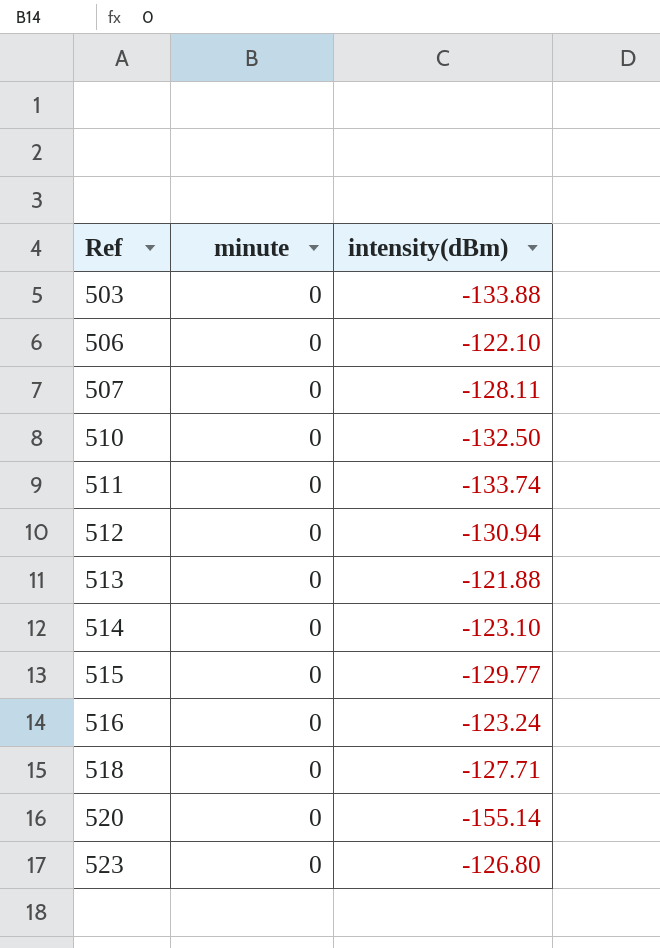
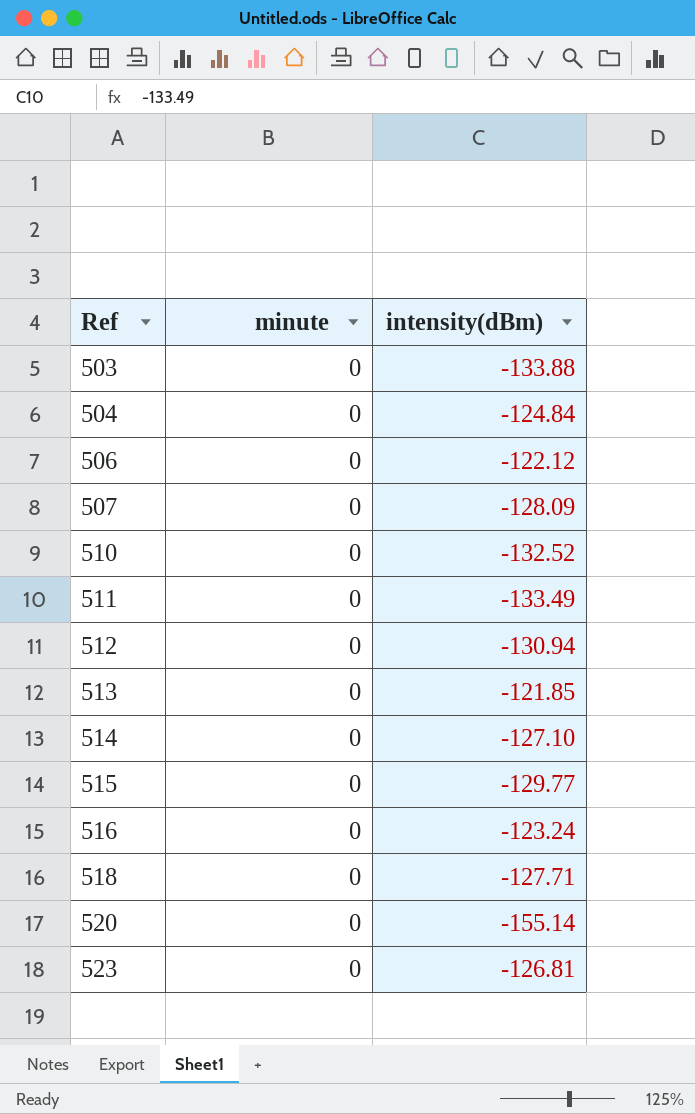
row 504: none -> 0 | -124.84
506 | intensity(dBm): -122.10 -> -122.12
507 | intensity(dBm): -128.11 -> -128.09
510 | intensity(dBm): -132.50 -> -132.52
511 | intensity(dBm): -133.74 -> -133.49
513 | intensity(dBm): -121.88 -> -121.85
514 | intensity(dBm): -123.10 -> -127.10
523 | intensity(dBm): -126.80 -> -126.81

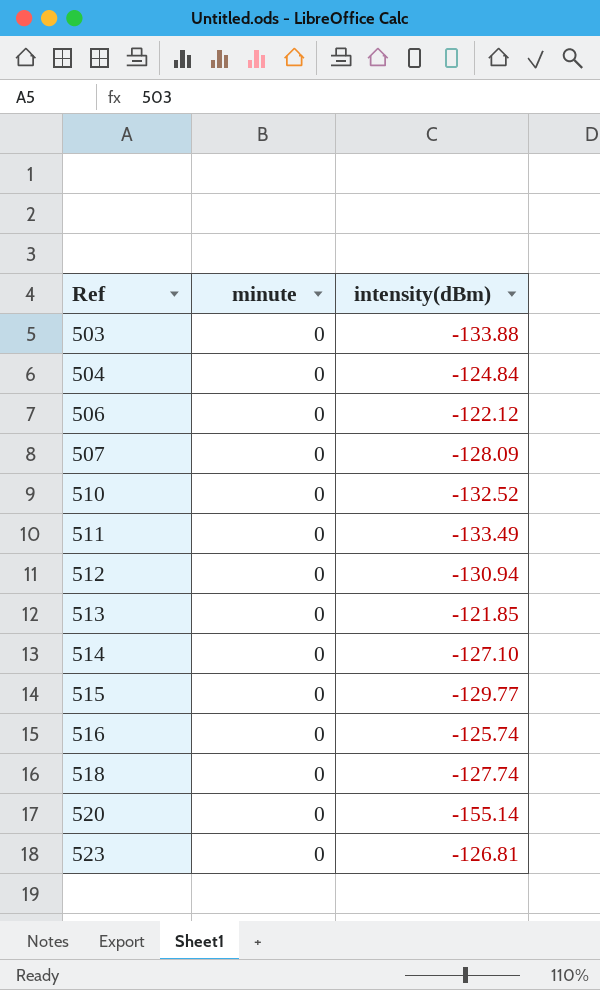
516 | intensity(dBm): -123.24 -> -125.74
518 | intensity(dBm): -127.71 -> -127.74

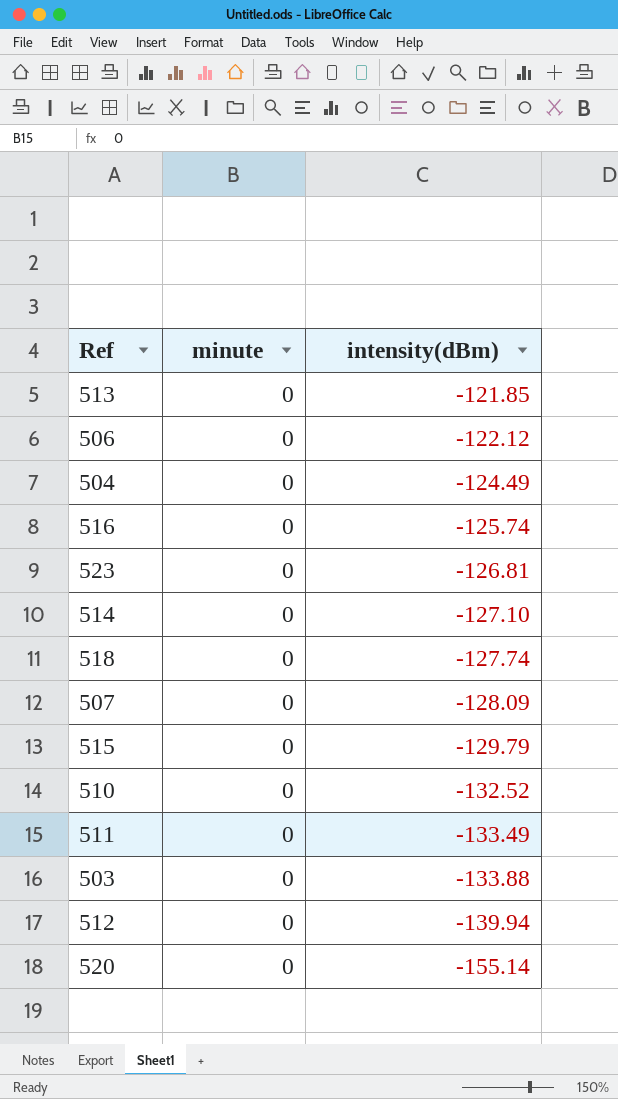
row order: Ref ascending -> intensity(dBm) descending
504 | intensity(dBm): -124.84 -> -124.49
515 | intensity(dBm): -129.77 -> -129.79
512 | intensity(dBm): -130.94 -> -139.94

